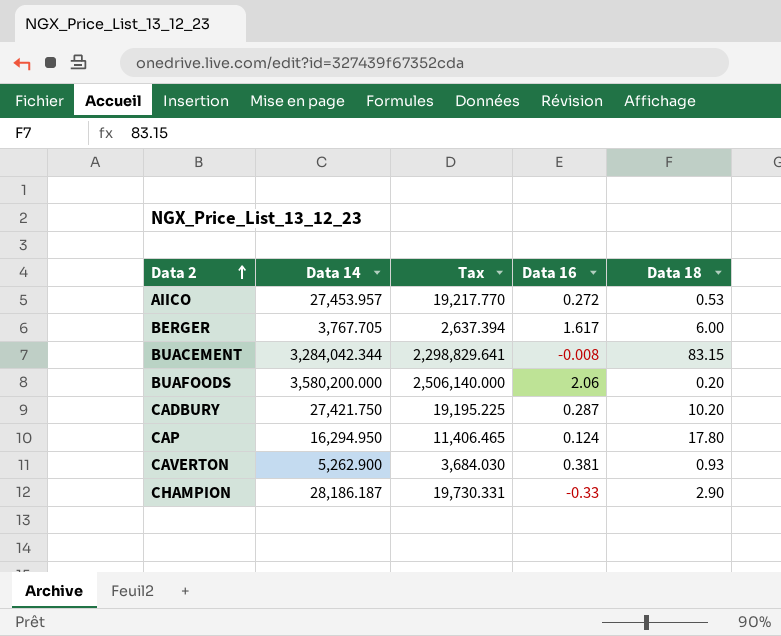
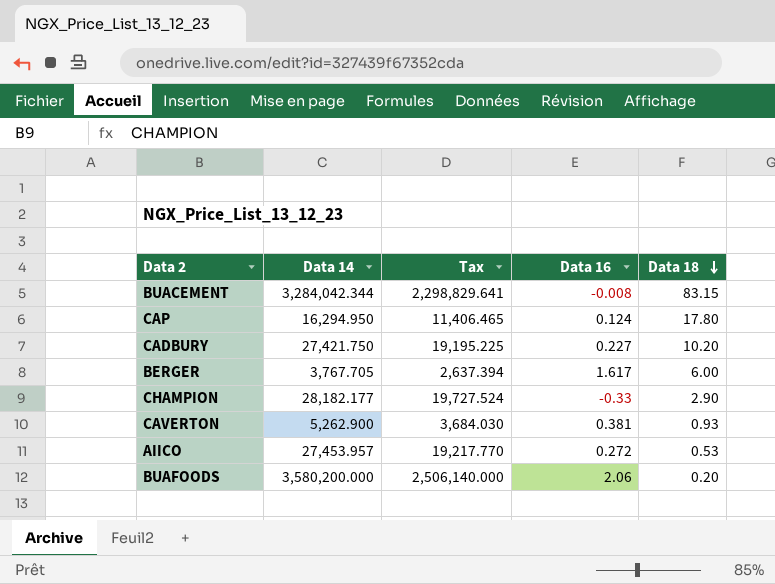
row order: Data 2 ascending -> Data 18 descending
CADBURY | Data 16: 0.287 -> 0.227
CHAMPION | Data 14: 28,186.187 -> 28,182.177
CHAMPION | Tax: 19,730.331 -> 19,727.524

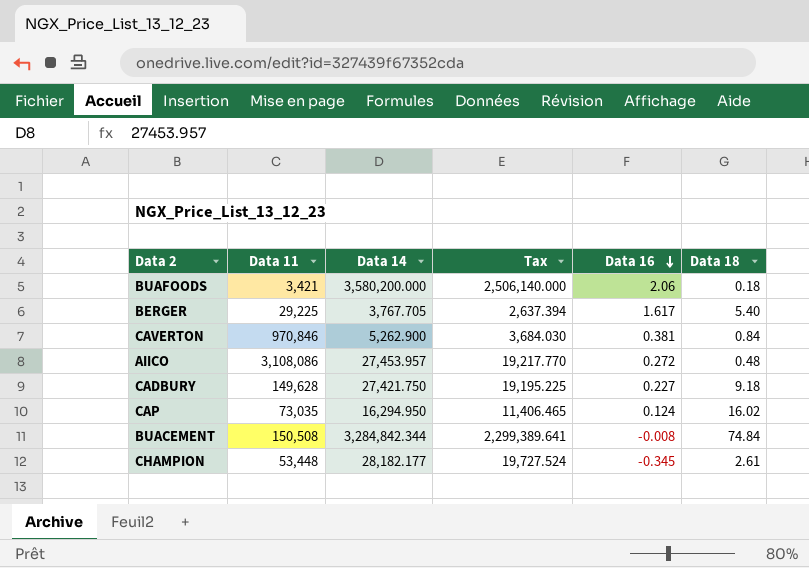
row order: Data 18 descending -> Data 16 descending
column Data 11 | position: none -> 2
BUAFOODS | Data 18: 0.20 -> 0.18
BERGER | Data 18: 6.00 -> 5.40
CAVERTON | Data 18: 0.93 -> 0.84
AIICO | Data 18: 0.53 -> 0.48
CADBURY | Data 18: 10.20 -> 9.18
CAP | Data 18: 17.80 -> 16.02
BUACEMENT | Data 14: 3,284,042.344 -> 3,284,842.344
BUACEMENT | Tax: 2,298,829.641 -> 2,299,389.641
BUACEMENT | Data 18: 83.15 -> 74.84
CHAMPION | Data 16: -0.33 -> -0.345
CHAMPION | Data 18: 2.90 -> 2.61

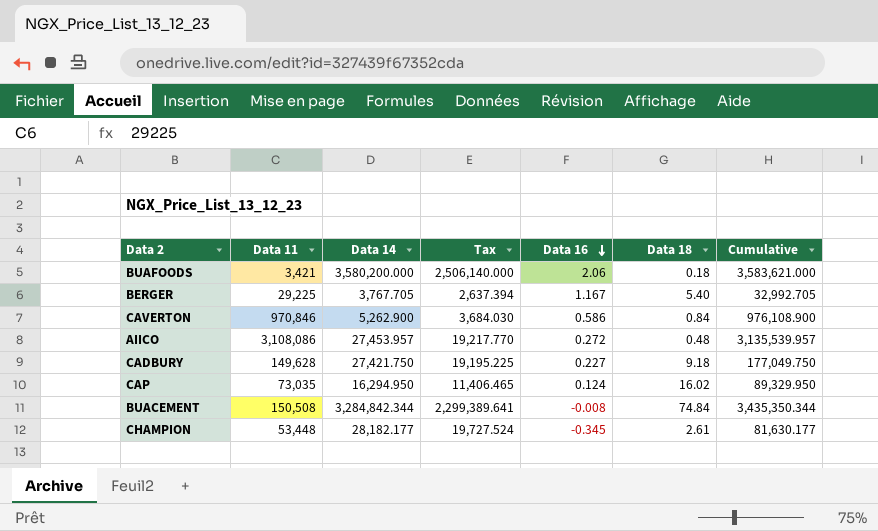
column Cumulative | formula: none -> [Data 11] + [Data 14]
BERGER | Data 16: 1.617 -> 1.167
CAVERTON | Data 16: 0.381 -> 0.586

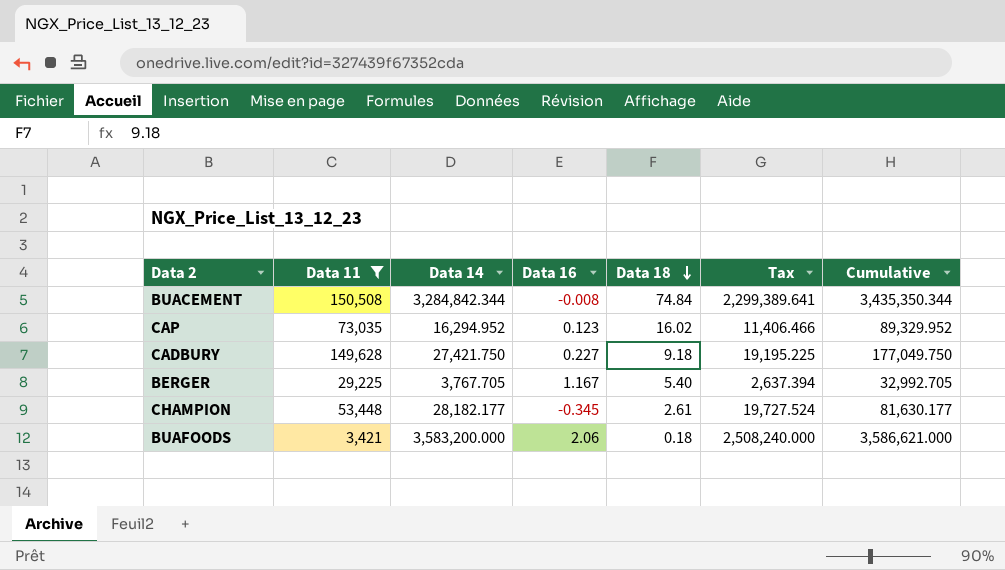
filter: none -> Data 11 <= 150,508
row order: Data 16 descending -> Data 18 descending
column Tax | position: 4 -> 6
CAP | Data 14: 16,294.950 -> 16,294.952
CAP | Data 16: 0.124 -> 0.123
CAP | Tax: 11,406.465 -> 11,406.466
CAP | Cumulative: 89,329.950 -> 89,329.952
BUAFOODS | Data 14: 3,580,200.000 -> 3,583,200.000
BUAFOODS | Tax: 2,506,140.000 -> 2,508,240.000
BUAFOODS | Cumulative: 3,583,621.000 -> 3,586,621.000

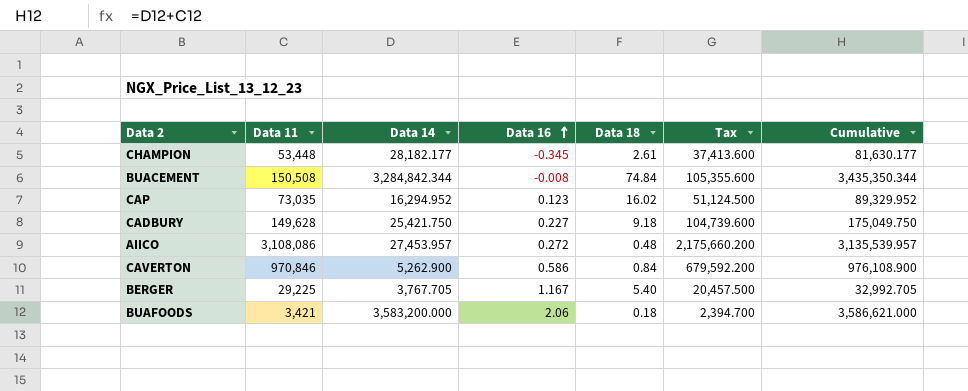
filter: Data 11 <= 150,508 -> none
row order: Data 18 descending -> Data 16 ascending
column Tax | formula: [Data 14] * 0.7 -> [Data 11] * 0.7
CADBURY | Data 14: 27,421.750 -> 25,421.750
CADBURY | Cumulative: 177,049.750 -> 175,049.750

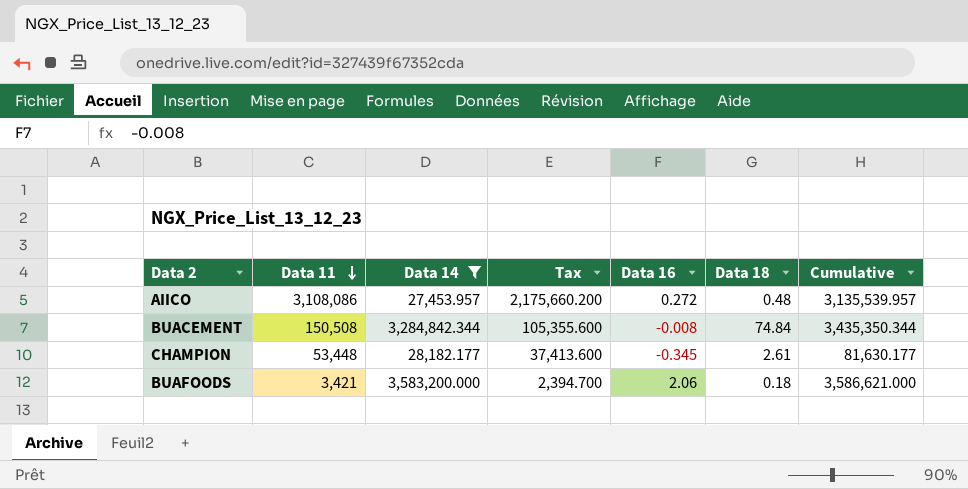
filter: none -> Data 14 >= 27,453.957
row order: Data 16 ascending -> Data 11 descending
column Tax | position: 6 -> 4

